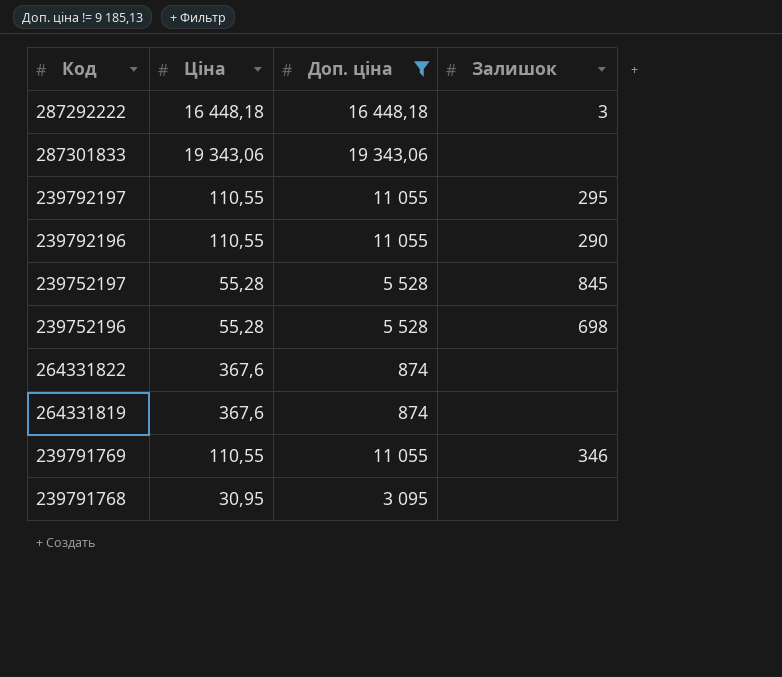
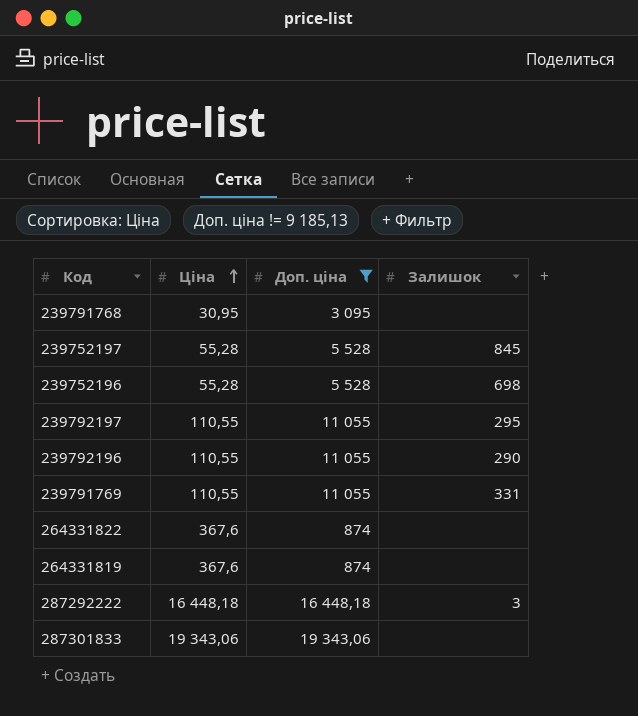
row order: none -> Ціна ascending
239791769 | Залишок: 346 -> 331

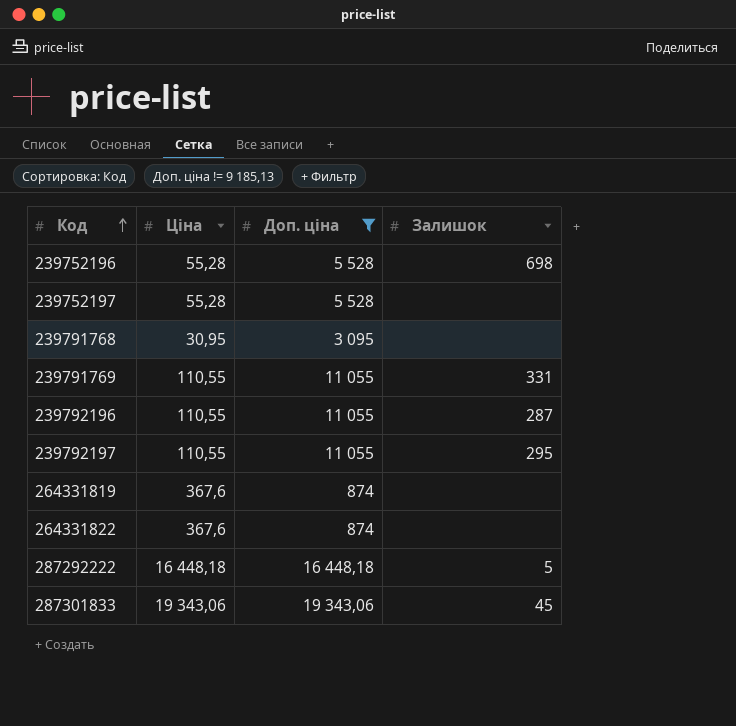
row order: Ціна ascending -> Код ascending
239752197 | Залишок: 845 -> none
239792196 | Залишок: 290 -> 287
287292222 | Залишок: 3 -> 5
287301833 | Залишок: none -> 45

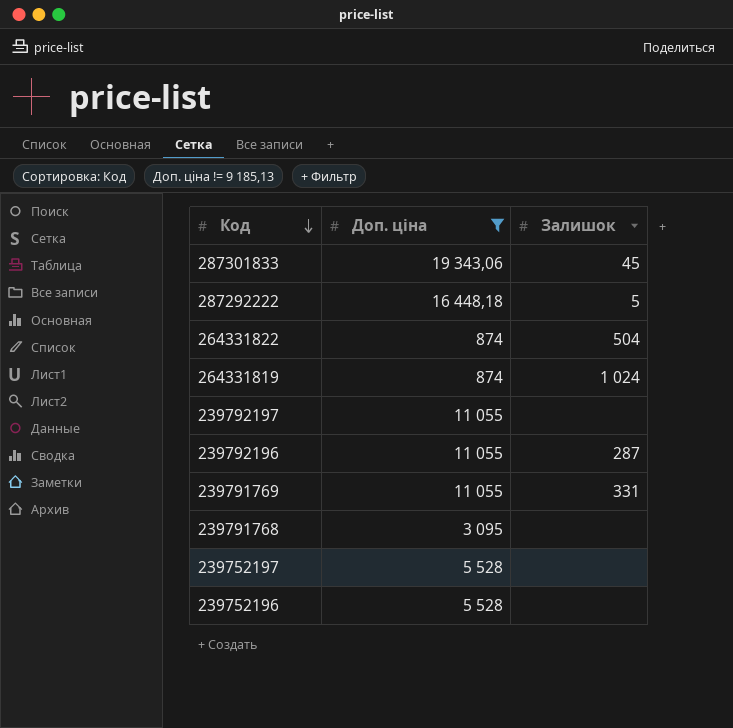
row order: Код ascending -> Код descending
column Ціна | position: 2 -> none
264331822 | Залишок: none -> 504
264331819 | Залишок: none -> 1 024
239792197 | Залишок: 295 -> none
239752196 | Залишок: 698 -> none

